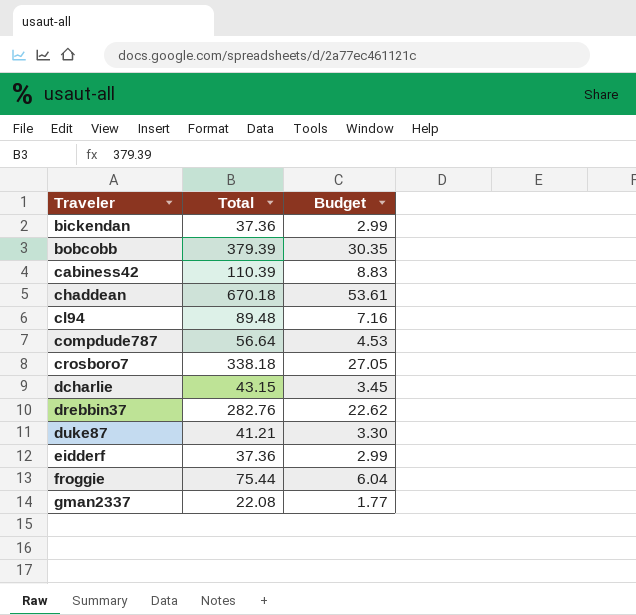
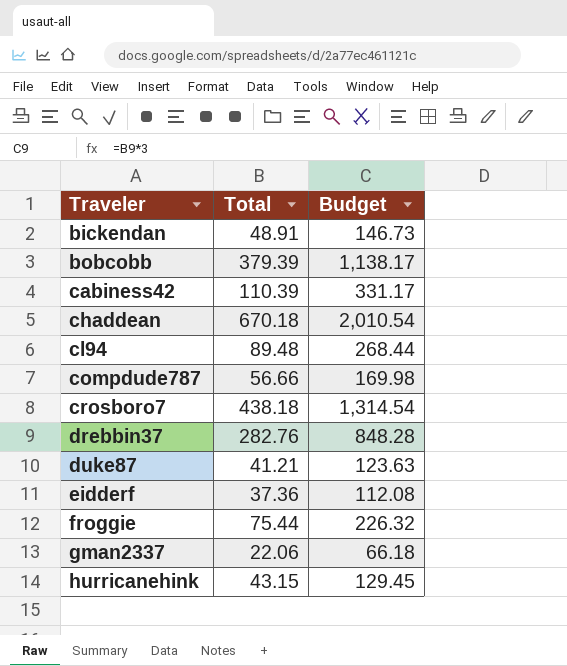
column Budget | formula: [Total] * 0.08 -> [Total] * 3
row dcharlie: 43.15 | 3.45 -> none
bickendan | Total: 37.36 -> 48.91
compdude787 | Total: 56.64 -> 56.66
crosboro7 | Total: 338.18 -> 438.18
gman2337 | Total: 22.08 -> 22.06
row hurricanehink: none -> 43.15 | 129.45

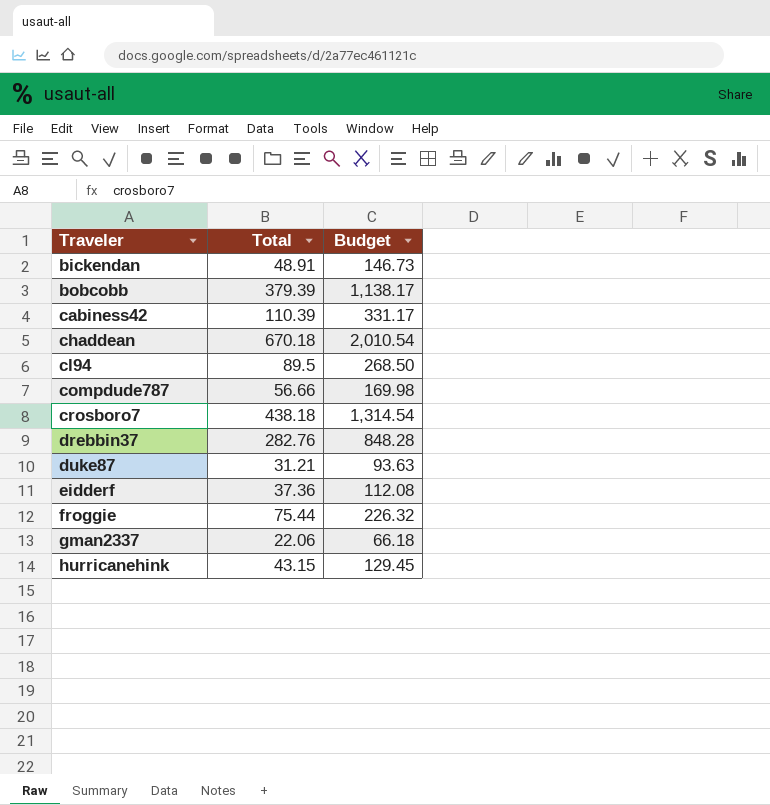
cl94 | Total: 89.48 -> 89.5
cl94 | Budget: 268.44 -> 268.50
duke87 | Total: 41.21 -> 31.21
duke87 | Budget: 123.63 -> 93.63

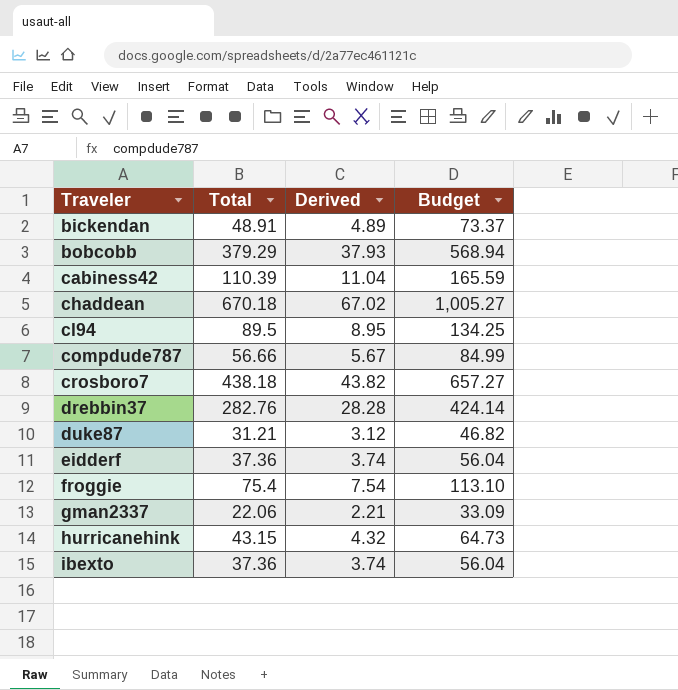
column Derived | formula: none -> [Total] * 0.1
column Budget | formula: [Total] * 3 -> [Total] * 1.5
bobcobb | Total: 379.39 -> 379.29
froggie | Total: 75.44 -> 75.4
row ibexto: none -> 37.36 | 3.74 | 56.04

